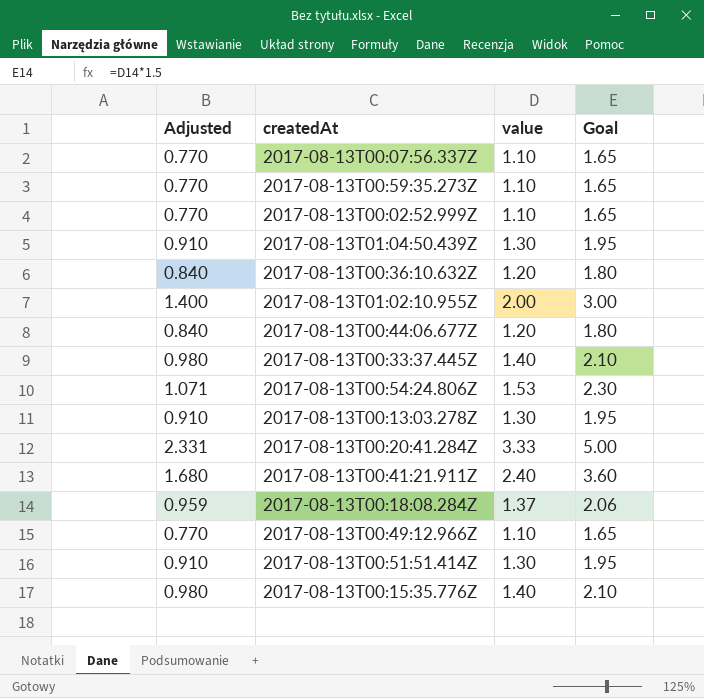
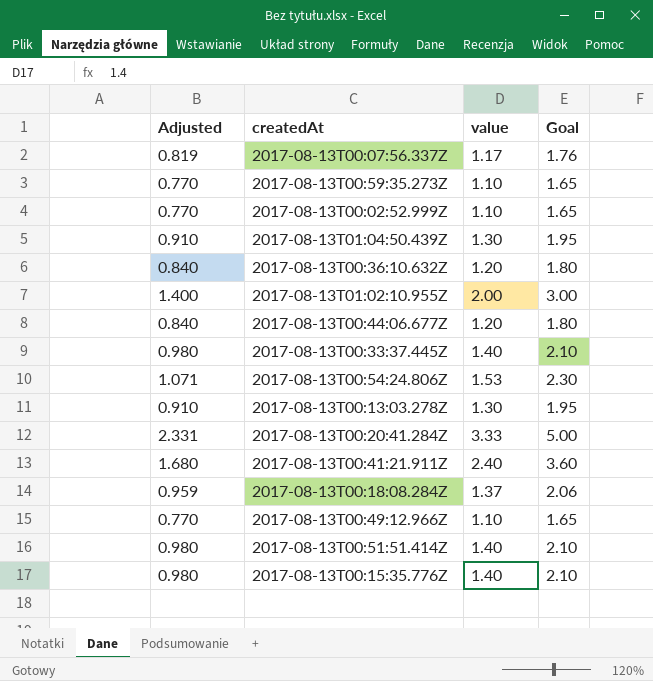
2017-08-13T00:07:56.337Z | Adjusted: 0.770 -> 0.819
2017-08-13T00:07:56.337Z | value: 1.10 -> 1.17
2017-08-13T00:07:56.337Z | Goal: 1.65 -> 1.76
2017-08-13T00:51:51.414Z | Adjusted: 0.910 -> 0.980
2017-08-13T00:51:51.414Z | value: 1.30 -> 1.40
2017-08-13T00:51:51.414Z | Goal: 1.95 -> 2.10

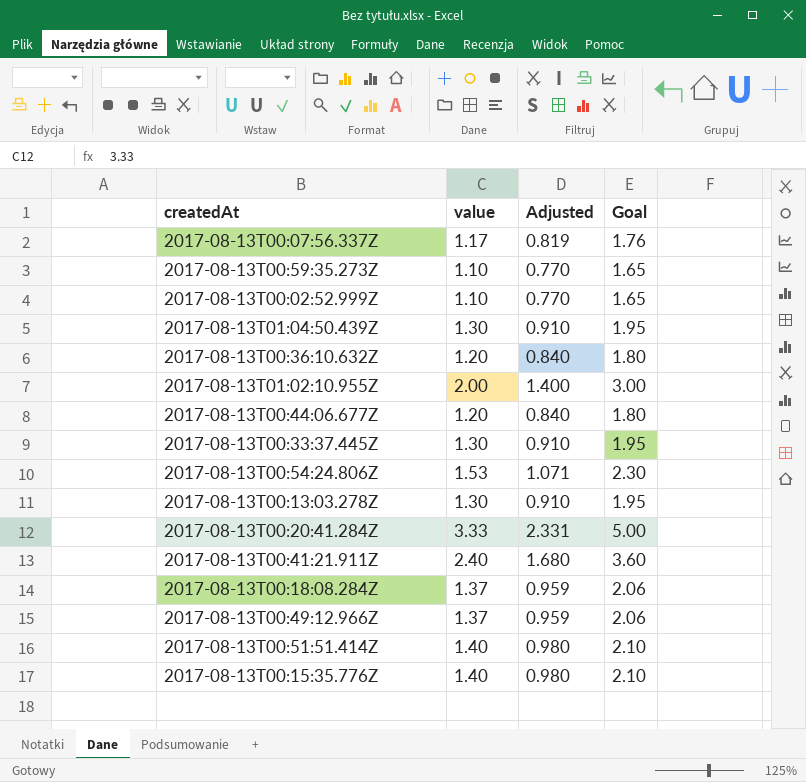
column Adjusted | position: 1 -> 3
2017-08-13T00:33:37.445Z | value: 1.40 -> 1.30
2017-08-13T00:33:37.445Z | Adjusted: 0.980 -> 0.910
2017-08-13T00:33:37.445Z | Goal: 2.10 -> 1.95
2017-08-13T00:49:12.966Z | value: 1.10 -> 1.37
2017-08-13T00:49:12.966Z | Adjusted: 0.770 -> 0.959
2017-08-13T00:49:12.966Z | Goal: 1.65 -> 2.06

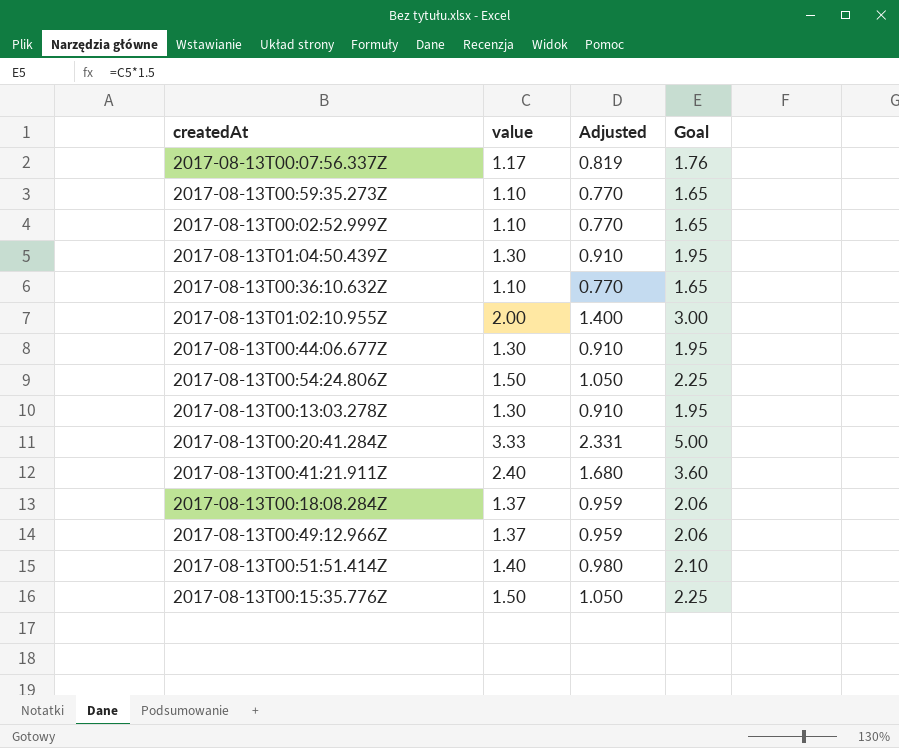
row 2017-08-13T00:33:37.445Z: 1.30 | 0.910 | 1.95 -> none
2017-08-13T00:36:10.632Z | value: 1.20 -> 1.10
2017-08-13T00:36:10.632Z | Adjusted: 0.840 -> 0.770
2017-08-13T00:36:10.632Z | Goal: 1.80 -> 1.65
2017-08-13T00:44:06.677Z | value: 1.20 -> 1.30
2017-08-13T00:44:06.677Z | Adjusted: 0.840 -> 0.910
2017-08-13T00:44:06.677Z | Goal: 1.80 -> 1.95
2017-08-13T00:54:24.806Z | value: 1.53 -> 1.50
2017-08-13T00:54:24.806Z | Adjusted: 1.071 -> 1.050
2017-08-13T00:54:24.806Z | Goal: 2.30 -> 2.25
2017-08-13T00:15:35.776Z | value: 1.40 -> 1.50
2017-08-13T00:15:35.776Z | Adjusted: 0.980 -> 1.050
2017-08-13T00:15:35.776Z | Goal: 2.10 -> 2.25

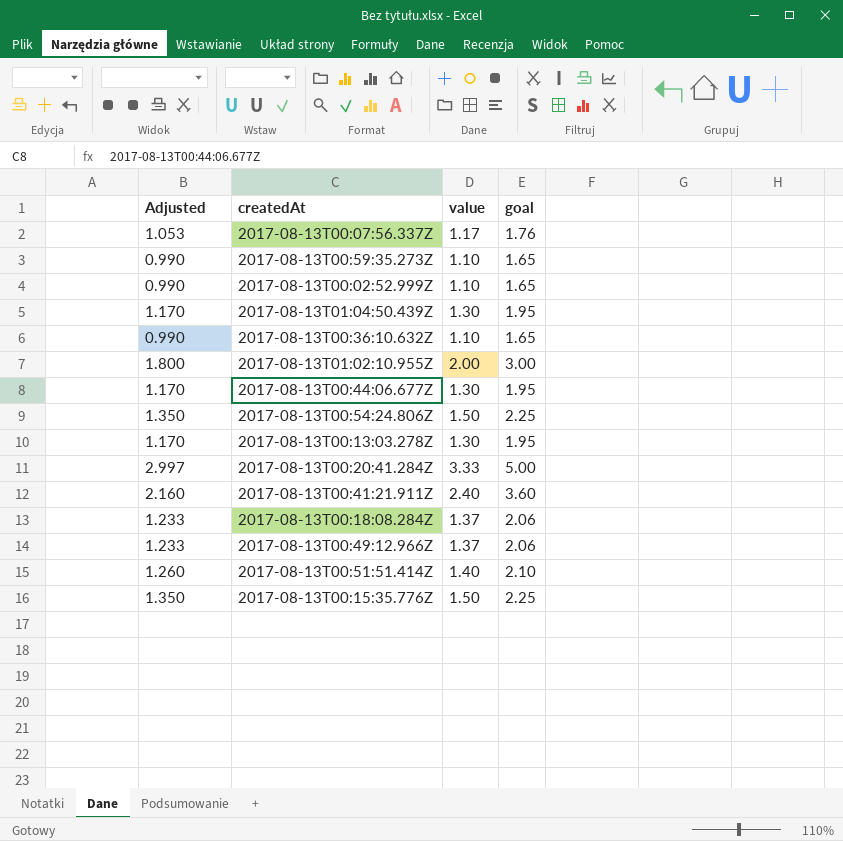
column Adjusted | formula: [value] * 0.7 -> [value] * 0.9
column Adjusted | position: 3 -> 1
column name: Goal -> goal

